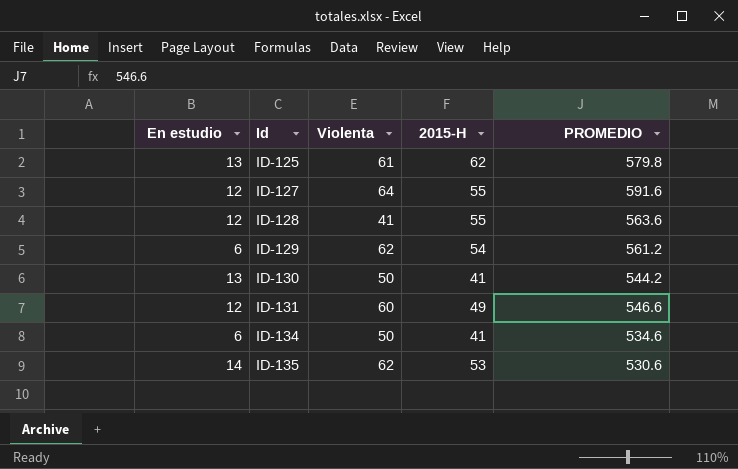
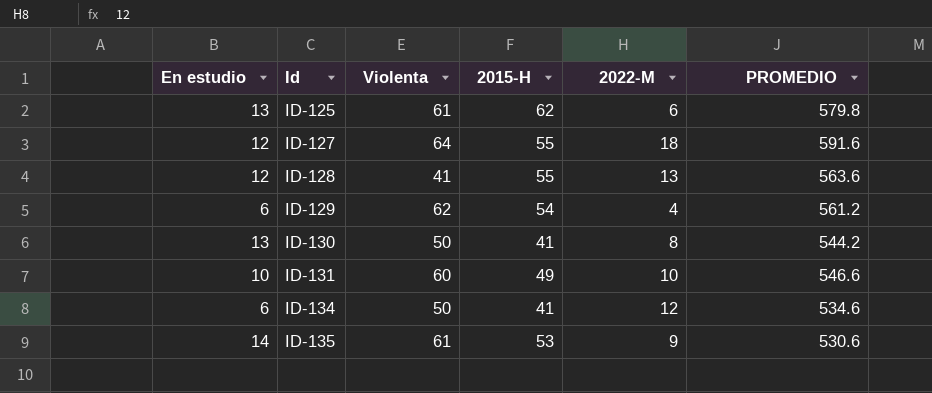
column 2022-M | position: none -> 5
ID-131 | En estudio: 12 -> 10
ID-135 | Violenta: 62 -> 61

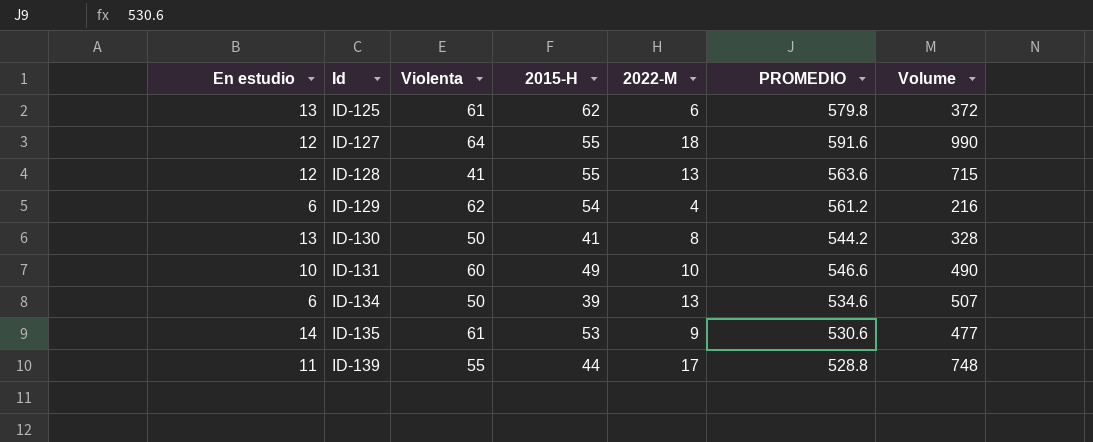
column Volume | formula: none -> [2015-H] * [2022-M]
ID-134 | 2015-H: 41 -> 39
ID-134 | 2022-M: 12 -> 13
row ID-139: none -> 11 | 55 | 44 | 17 | 528.8 | 748

